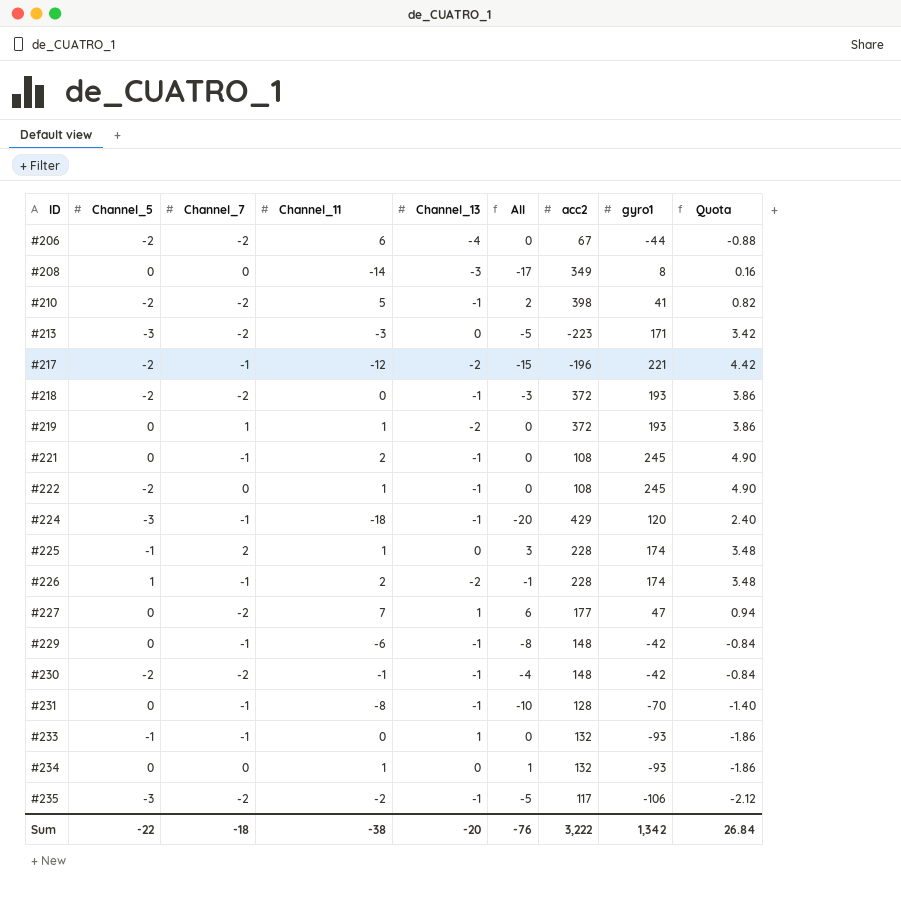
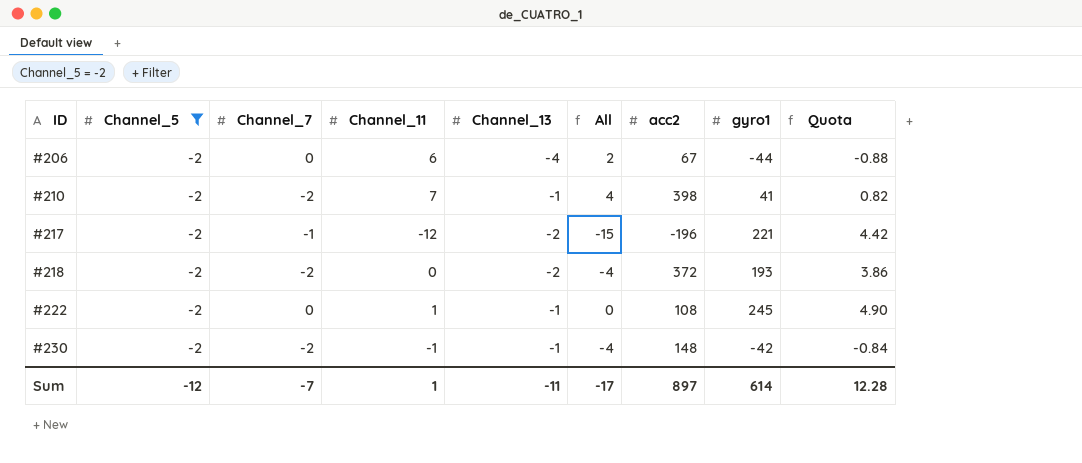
filter: none -> Channel_5 = -2
#206 | Channel_7: -2 -> 0
#206 | All: 0 -> 2
#210 | Channel_11: 5 -> 7
#210 | All: 2 -> 4
#218 | Channel_13: -1 -> -2
#218 | All: -3 -> -4
Sum | Channel_5: -22 -> -12
Sum | Channel_7: -18 -> -7
Sum | Channel_11: -38 -> 1
Sum | Channel_13: -20 -> -11
Sum | All: -76 -> -17
Sum | acc2: 3,222 -> 897
Sum | gyro1: 1,342 -> 614
Sum | Quota: 26.84 -> 12.28

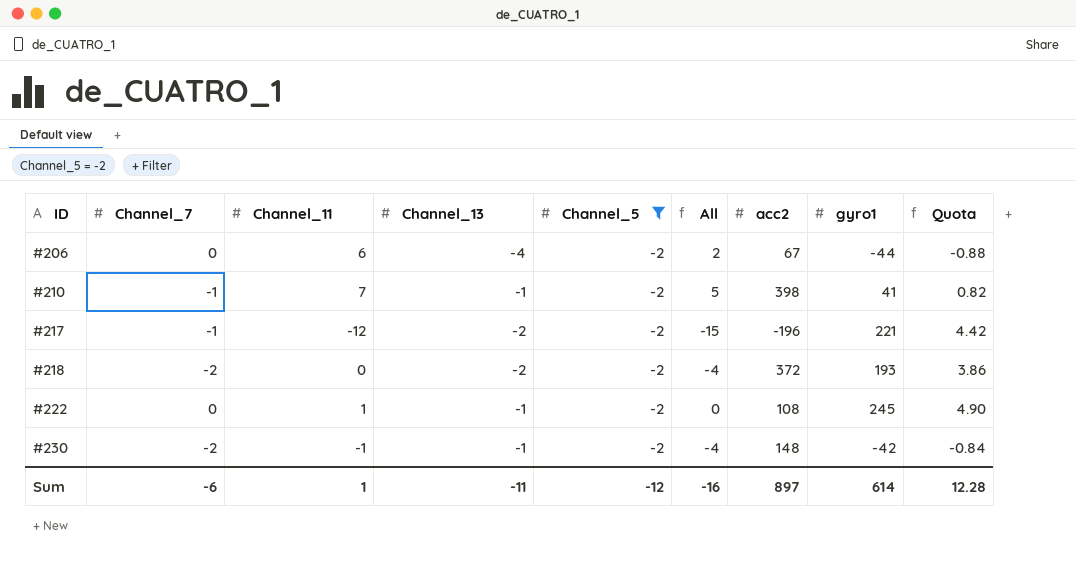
column Channel_5 | position: 2 -> 5
#210 | Channel_7: -2 -> -1
#210 | All: 4 -> 5
Sum | Channel_7: -7 -> -6
Sum | All: -17 -> -16

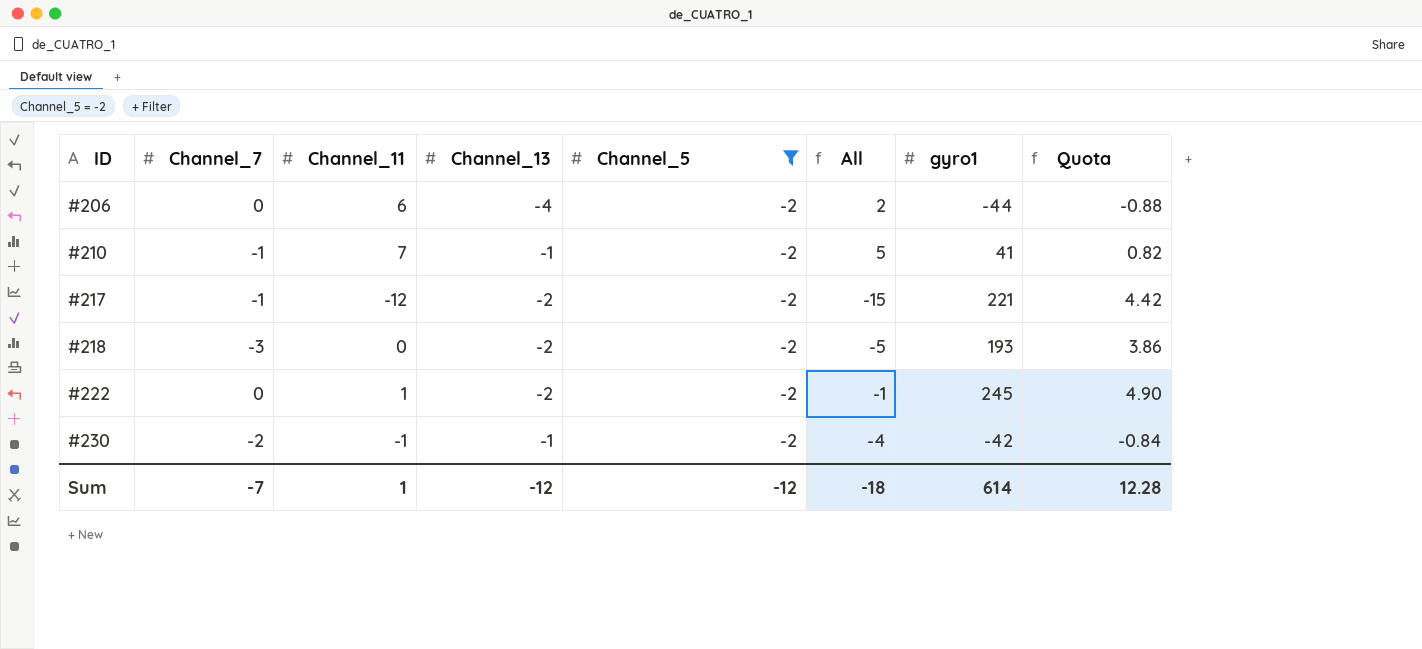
column acc2 | position: 7 -> none
#218 | Channel_7: -2 -> -3
#218 | All: -4 -> -5
#222 | Channel_13: -1 -> -2
#222 | All: 0 -> -1
Sum | Channel_7: -6 -> -7
Sum | Channel_13: -11 -> -12
Sum | All: -16 -> -18

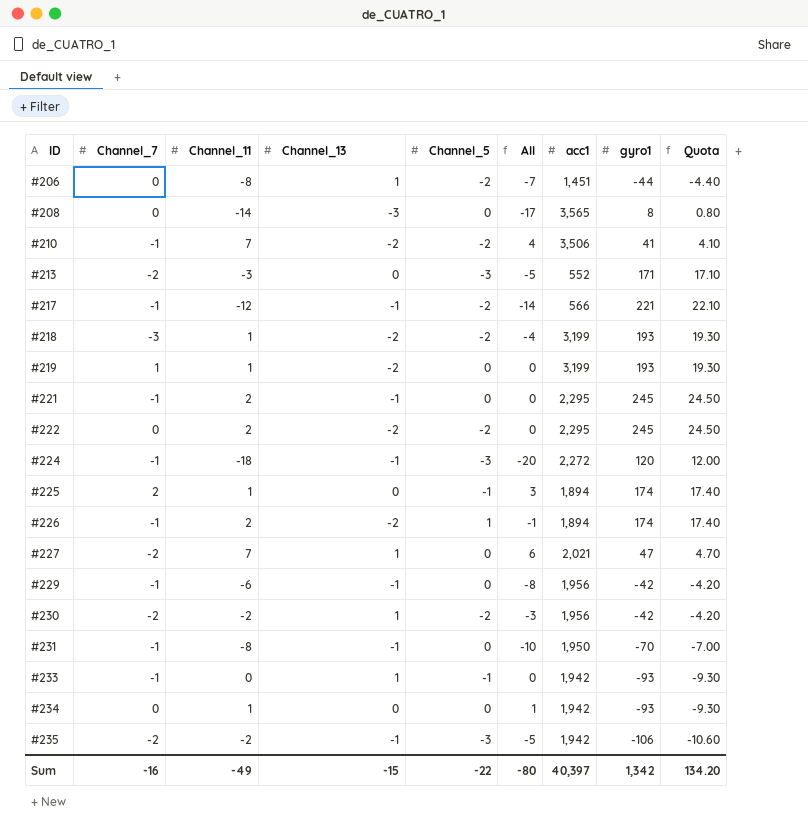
filter: Channel_5 = -2 -> none
column acc1 | position: none -> 7
column Quota | formula: [gyro1] * 0.02 -> [gyro1] * 0.1
#206 | Channel_11: 6 -> -8
#206 | Channel_13: -4 -> 1
#206 | All: 2 -> -7
#210 | Channel_13: -1 -> -2
#210 | All: 5 -> 4
#217 | Channel_13: -2 -> -1
#217 | All: -15 -> -14
#218 | Channel_11: 0 -> 1
#218 | All: -5 -> -4
#222 | Channel_11: 1 -> 2
#222 | All: -1 -> 0
#230 | Channel_11: -1 -> -2
#230 | Channel_13: -1 -> 1
#230 | All: -4 -> -3
Sum | Channel_7: -7 -> -16
Sum | Channel_11: 1 -> -49
Sum | Channel_13: -12 -> -15
Sum | Channel_5: -12 -> -22
Sum | All: -18 -> -80
Sum | gyro1: 614 -> 1,342
Sum | Quota: 12.28 -> 134.20

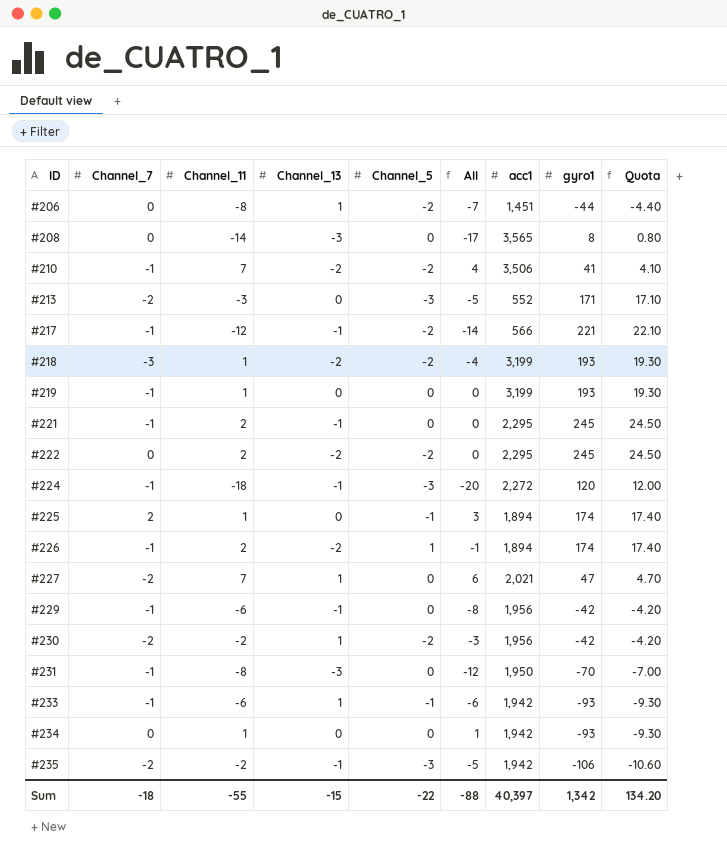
#219 | Channel_7: 1 -> -1
#219 | Channel_13: -2 -> 0
#231 | Channel_13: -1 -> -3
#231 | All: -10 -> -12
#233 | Channel_11: 0 -> -6
#233 | All: 0 -> -6
Sum | Channel_7: -16 -> -18
Sum | Channel_11: -49 -> -55
Sum | All: -80 -> -88

